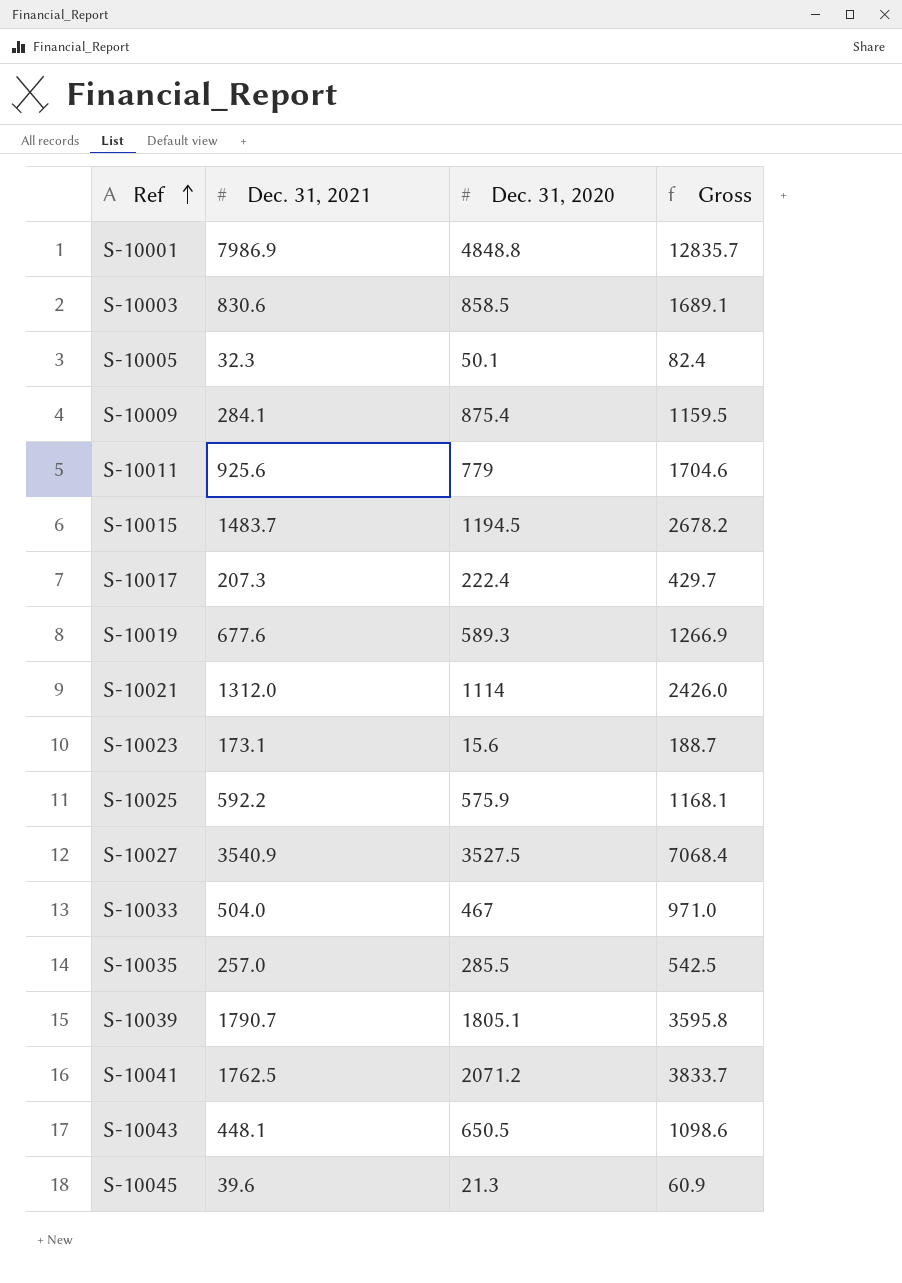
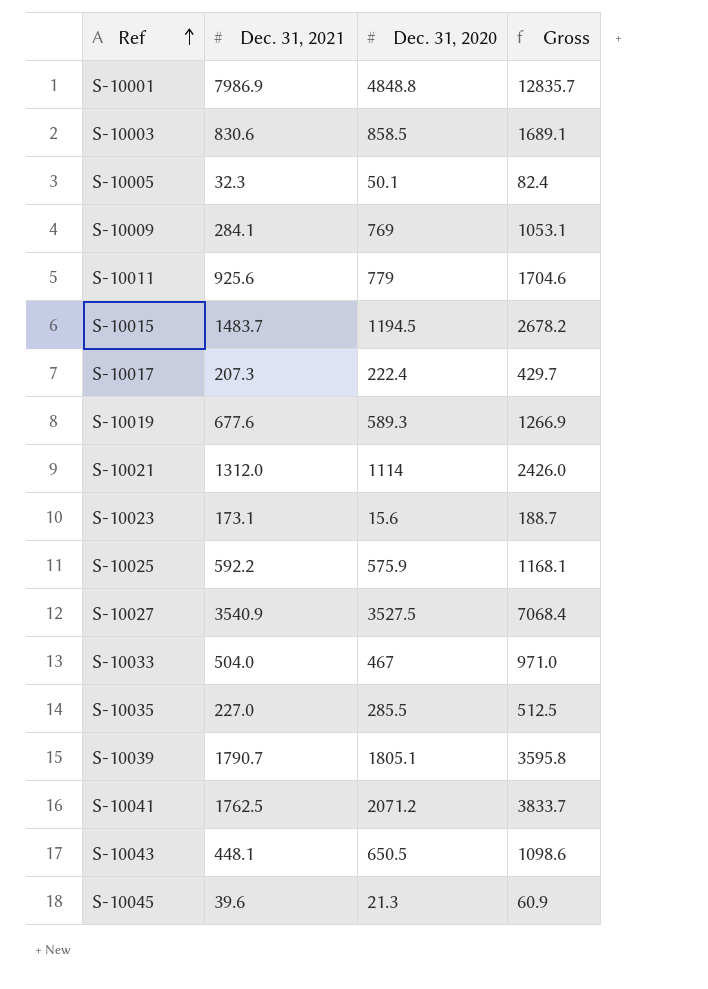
S-10009 | Dec. 31, 2020: 875.4 -> 769
S-10009 | Gross: 1159.5 -> 1053.1
S-10035 | Dec. 31, 2021: 257.0 -> 227.0
S-10035 | Gross: 542.5 -> 512.5

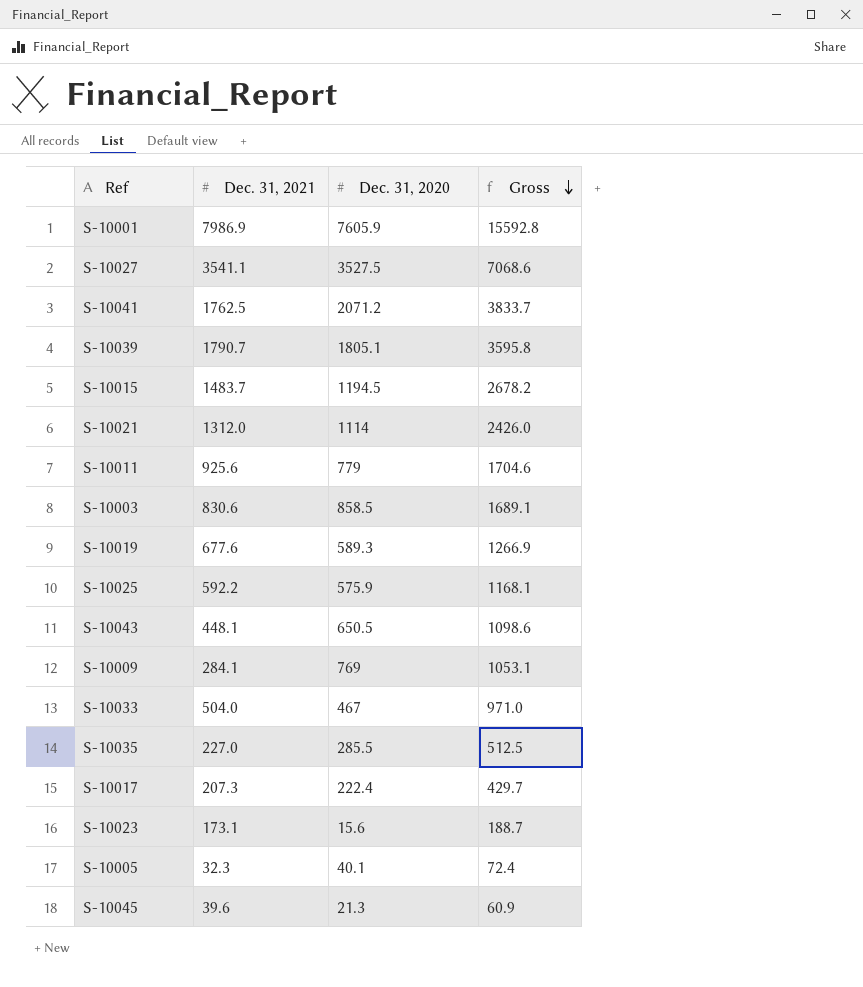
row order: Ref ascending -> Gross descending
S-10001 | Dec. 31, 2020: 4848.8 -> 7605.9
S-10001 | Gross: 12835.7 -> 15592.8
S-10027 | Dec. 31, 2021: 3540.9 -> 3541.1
S-10027 | Gross: 7068.4 -> 7068.6
S-10005 | Dec. 31, 2020: 50.1 -> 40.1
S-10005 | Gross: 82.4 -> 72.4

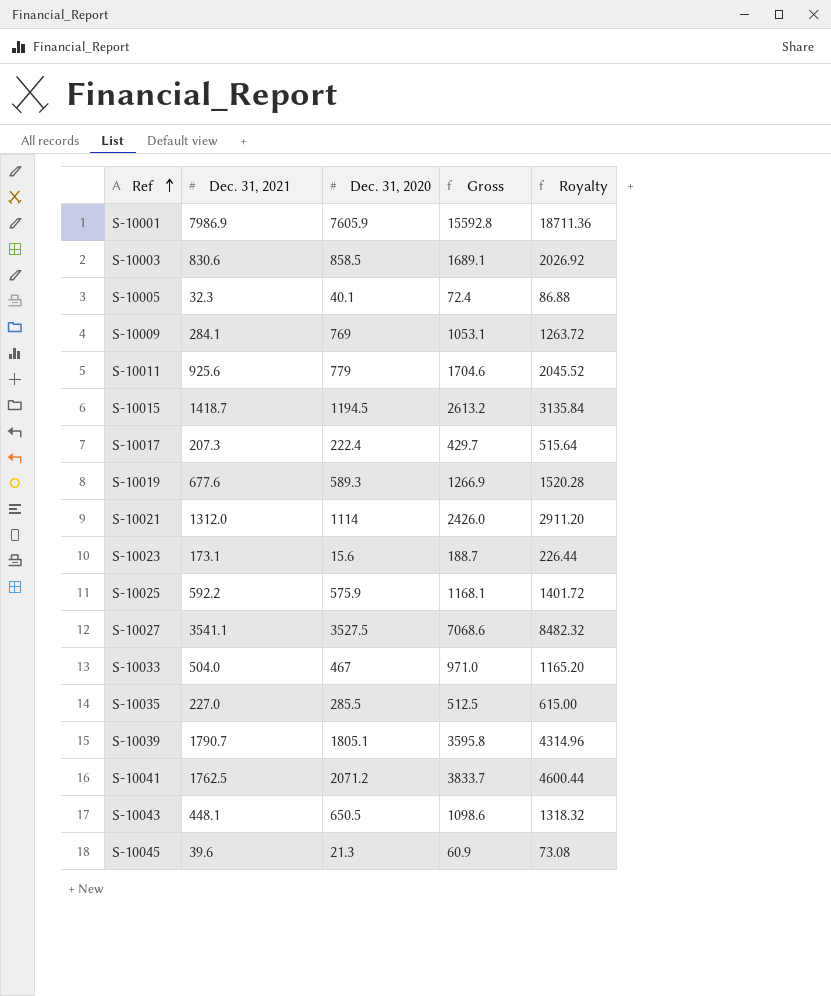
row order: Gross descending -> Ref ascending
column Royalty | formula: none -> [Gross] * 1.2
S-10015 | Dec. 31, 2021: 1483.7 -> 1418.7
S-10015 | Gross: 2678.2 -> 2613.2

